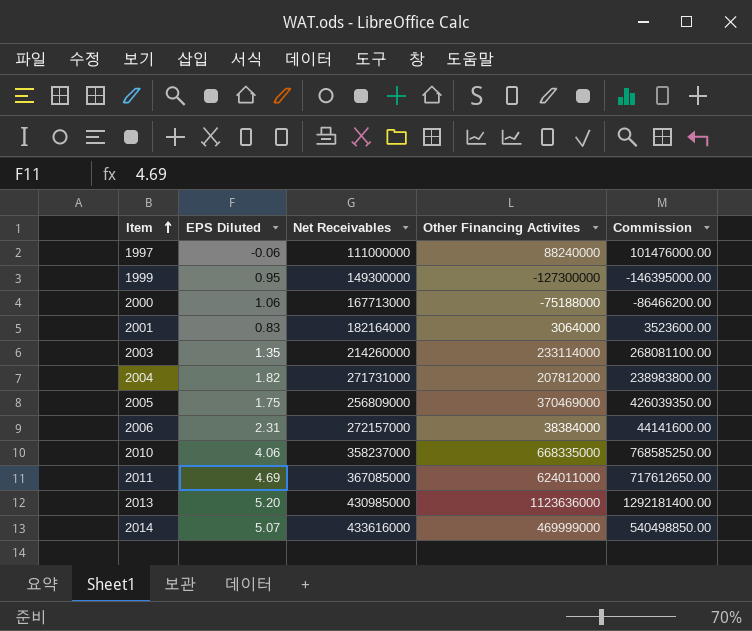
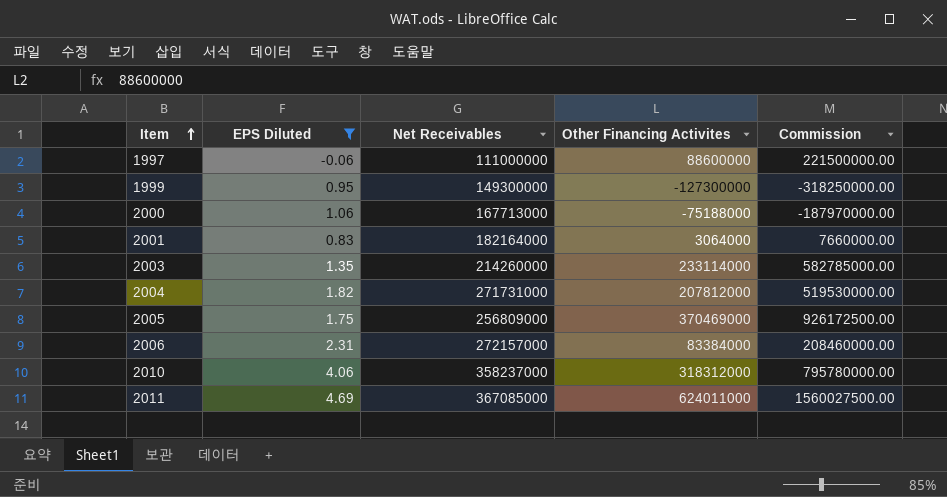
filter: none -> EPS Diluted <= 4.69
column Commission | formula: [Other Financing Activites] * 1.15 -> [Other Financing Activites] * 2.5
1997 | Other Financing Activites: 88240000 -> 88600000
2006 | Other Financing Activites: 38384000 -> 83384000
2010 | Other Financing Activites: 668335000 -> 318312000

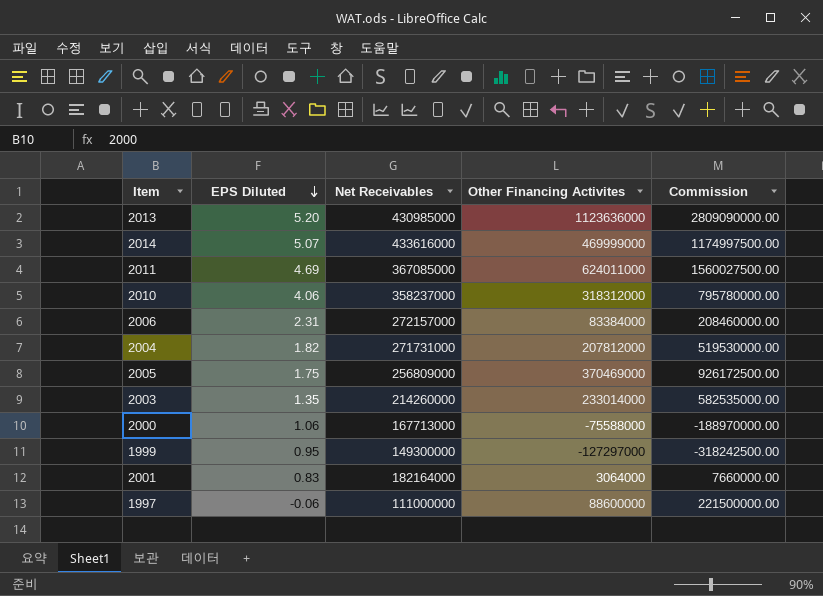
filter: EPS Diluted <= 4.69 -> none
row order: Item ascending -> EPS Diluted descending
2003 | Other Financing Activites: 233114000 -> 233014000
2003 | Commission: 582785000.00 -> 582535000.00
2000 | Other Financing Activites: -75188000 -> -75588000
2000 | Commission: -187970000.00 -> -188970000.00
1999 | Other Financing Activites: -127300000 -> -127297000
1999 | Commission: -318250000.00 -> -318242500.00

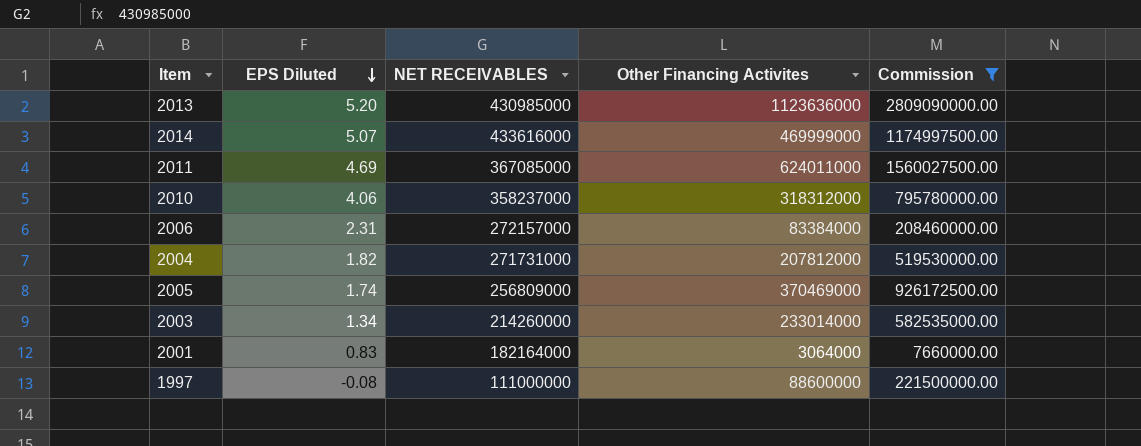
filter: none -> Commission >= 7660000.00
column name: Net Receivables -> NET RECEIVABLES
2005 | EPS Diluted: 1.75 -> 1.74
2003 | EPS Diluted: 1.35 -> 1.34
1997 | EPS Diluted: -0.06 -> -0.08

